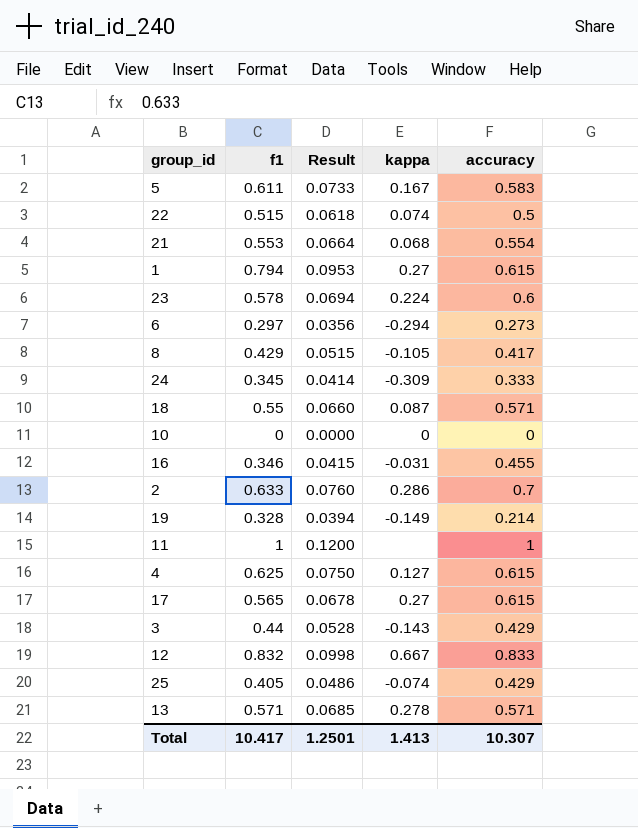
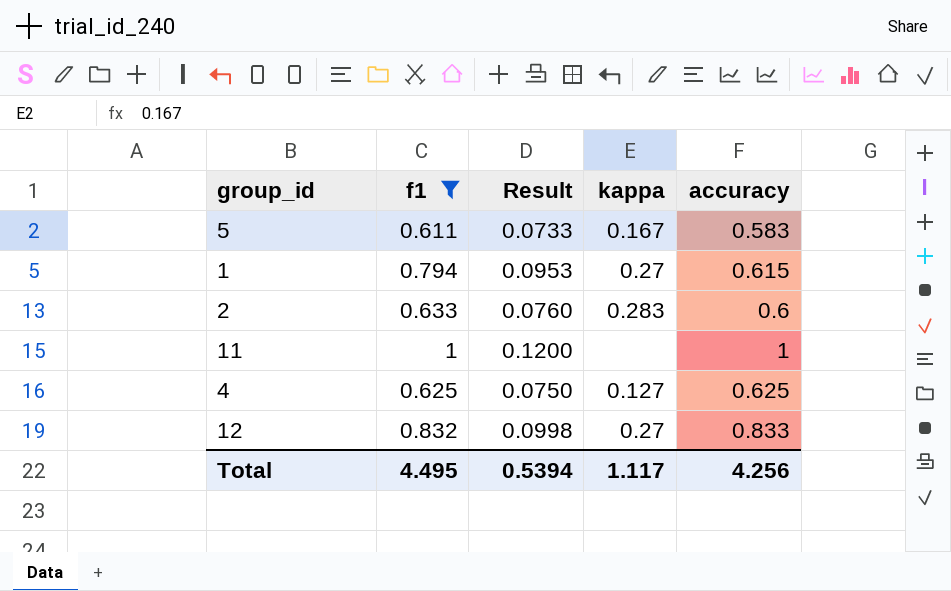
filter: none -> f1 >= 0.611
2 | kappa: 0.286 -> 0.283
2 | accuracy: 0.7 -> 0.6
4 | accuracy: 0.615 -> 0.625
12 | kappa: 0.667 -> 0.27
Total | f1: 10.417 -> 4.495
Total | Result: 1.2501 -> 0.5394
Total | kappa: 1.413 -> 1.117
Total | accuracy: 10.307 -> 4.256

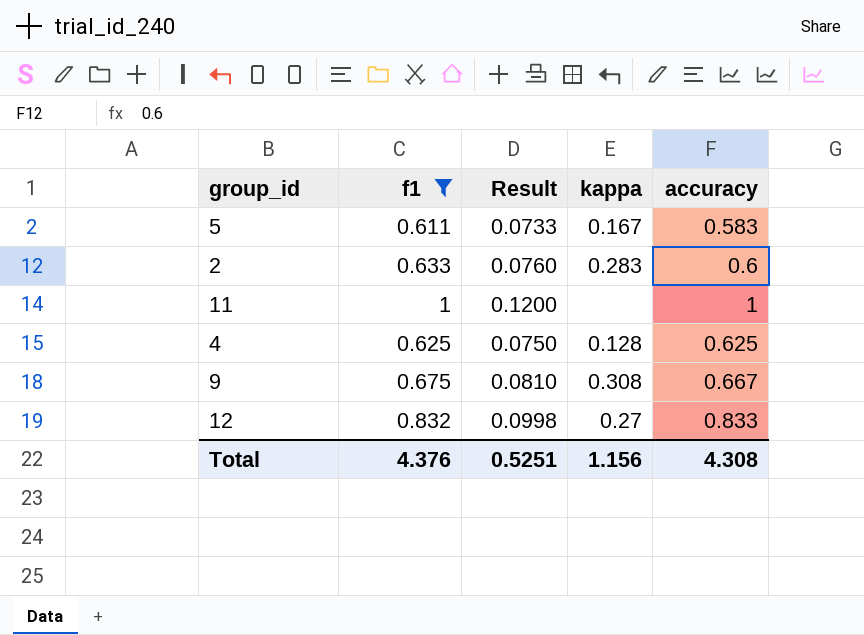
row 1: 0.794 | 0.0953 | 0.27 | 0.615 -> none
4 | kappa: 0.127 -> 0.128
row 9: none -> 0.675 | 0.0810 | 0.308 | 0.667
Total | f1: 4.495 -> 4.376
Total | Result: 0.5394 -> 0.5251
Total | kappa: 1.117 -> 1.156
Total | accuracy: 4.256 -> 4.308

